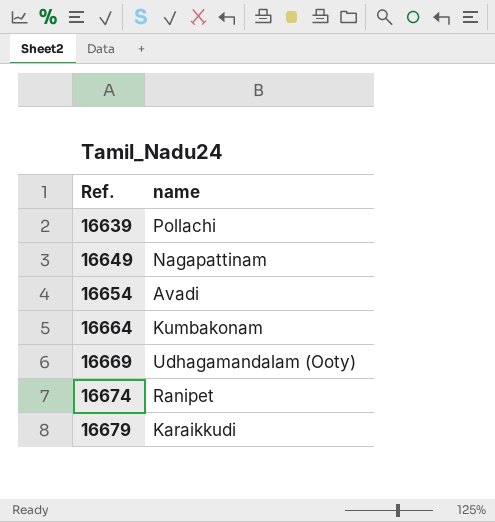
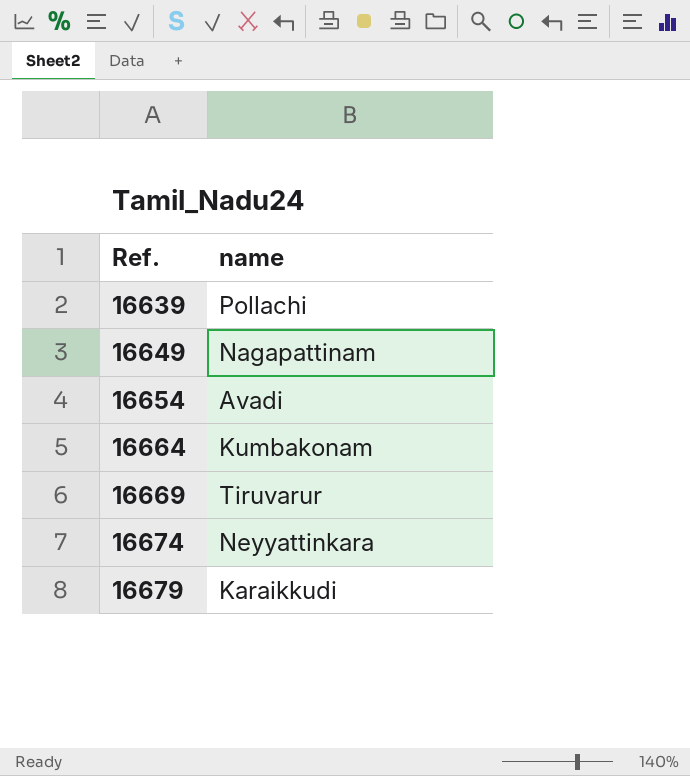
16669 | name: Udhagamandalam (Ooty) -> Tiruvarur
16674 | name: Ranipet -> Neyyattinkara

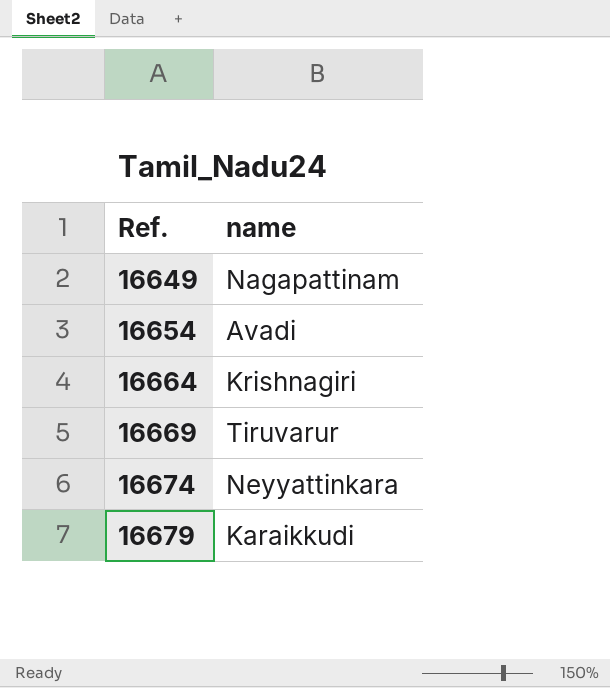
row 16639: Pollachi -> none
16664 | name: Kumbakonam -> Krishnagiri

